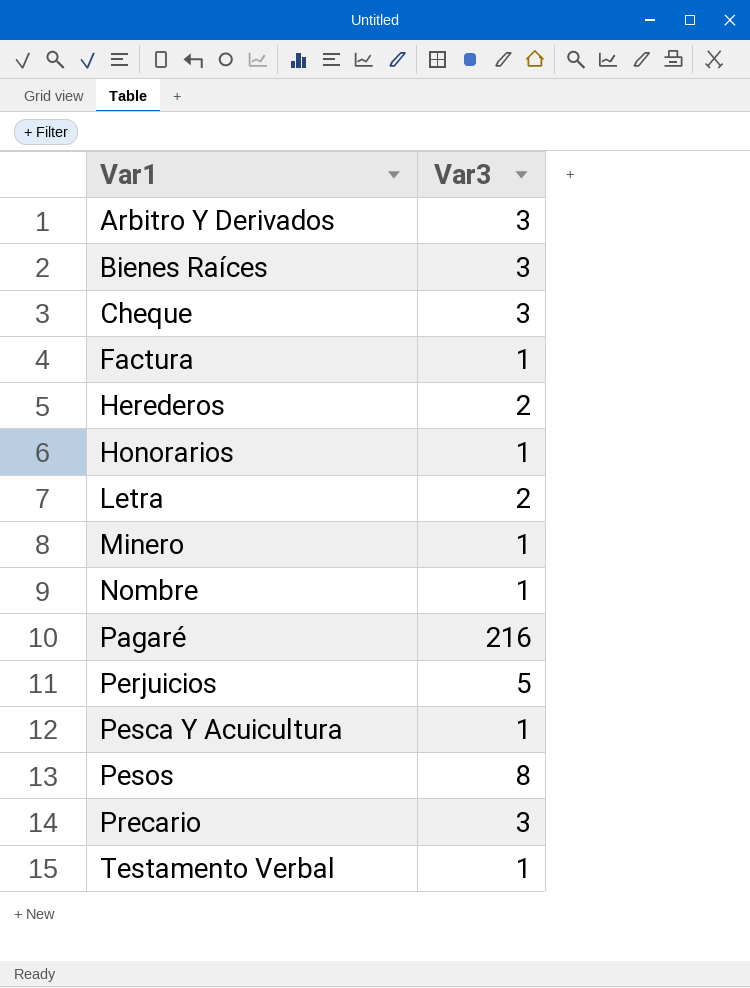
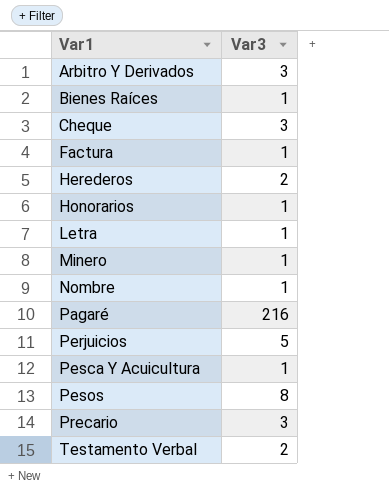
Bienes Raíces | Var3: 3 -> 1
Letra | Var3: 2 -> 1
Testamento Verbal | Var3: 1 -> 2

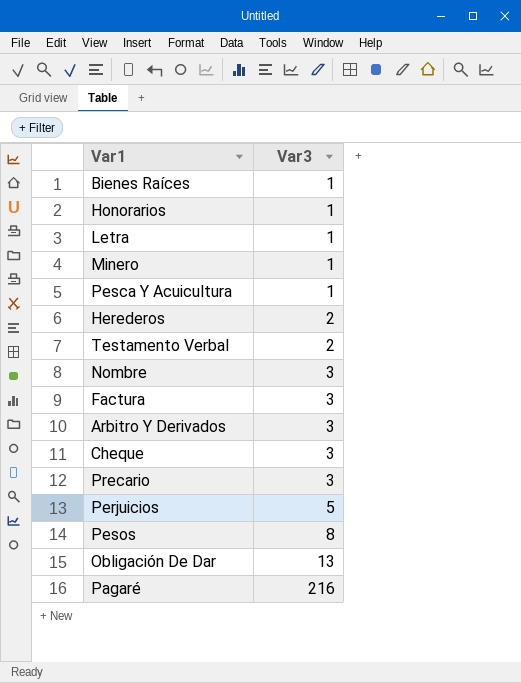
row order: Var1 ascending -> Var3 ascending
Nombre | Var3: 1 -> 3
Factura | Var3: 1 -> 3
row Obligación De Dar: none -> 13

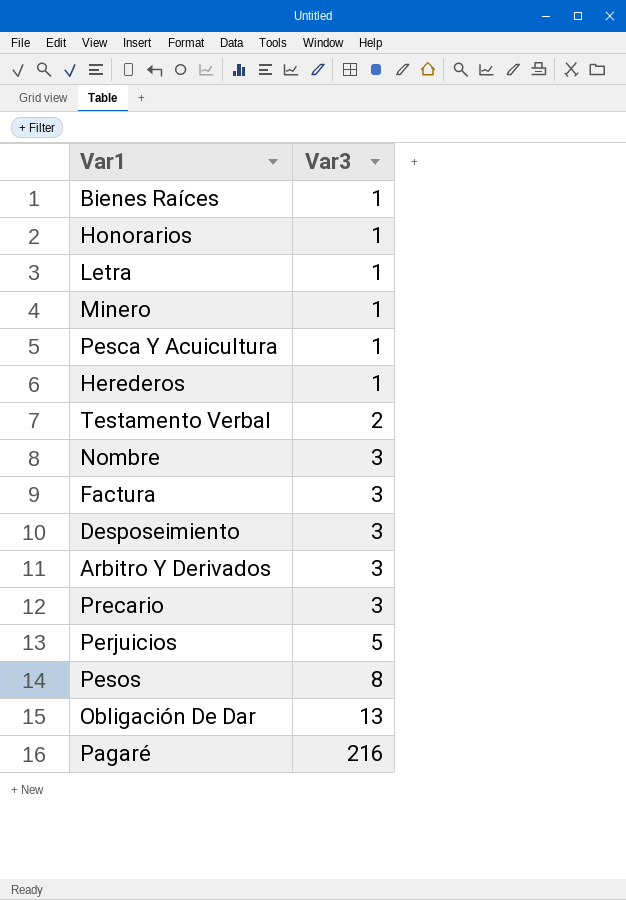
row Cheque: 3 -> none
Herederos | Var3: 2 -> 1
row Desposeimiento: none -> 3

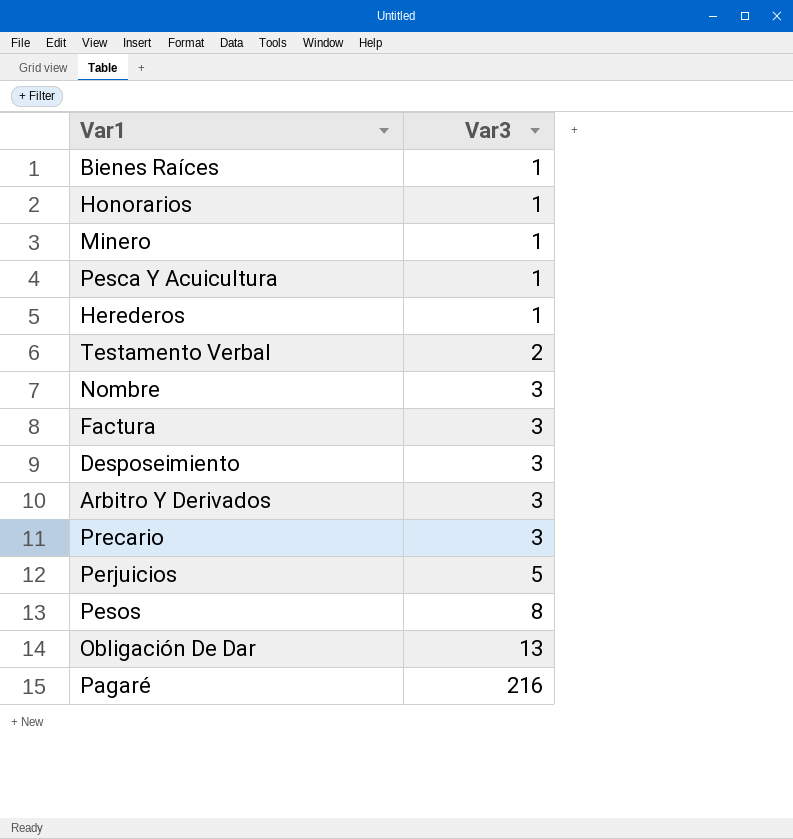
row Letra: 1 -> none

